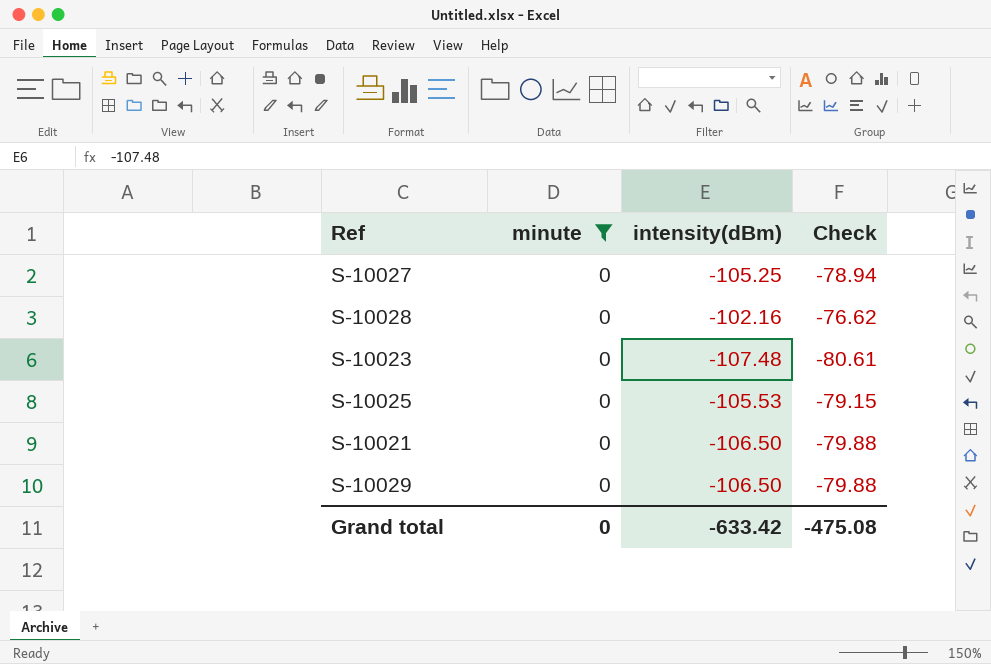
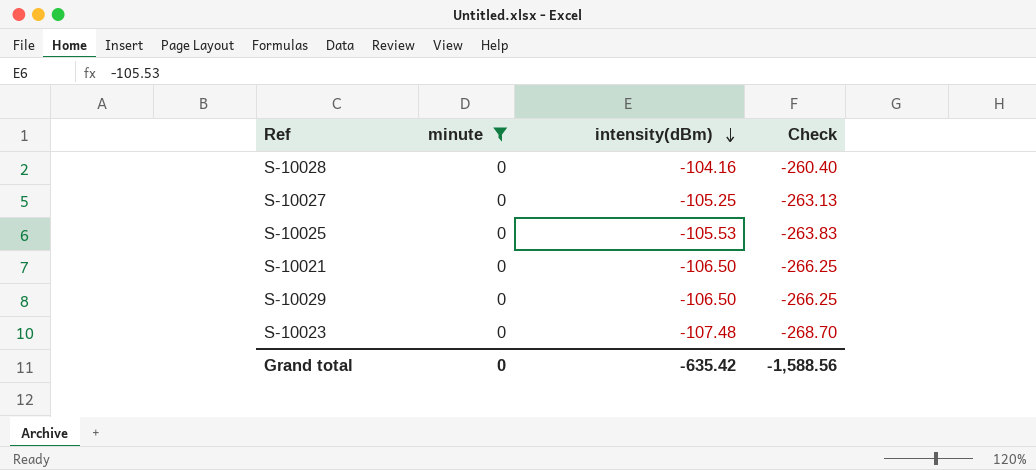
row order: none -> intensity(dBm) descending
column Check | formula: [intensity(dBm)] * 0.75 -> [intensity(dBm)] * 2.5
S-10028 | intensity(dBm): -102.16 -> -104.16
Grand total | intensity(dBm): -633.42 -> -635.42
Grand total | Check: -475.08 -> -1,588.56

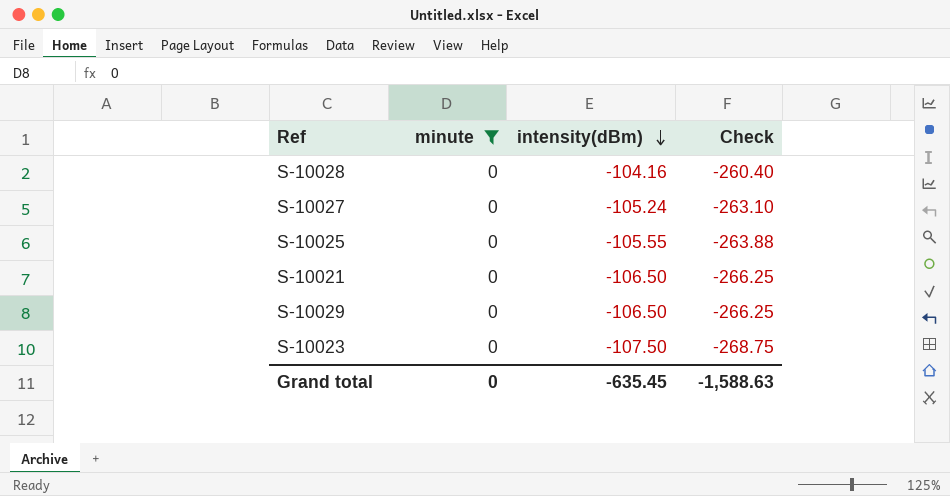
S-10027 | intensity(dBm): -105.25 -> -105.24
S-10027 | Check: -263.13 -> -263.10
S-10025 | intensity(dBm): -105.53 -> -105.55
S-10025 | Check: -263.83 -> -263.88
S-10023 | intensity(dBm): -107.48 -> -107.50
S-10023 | Check: -268.70 -> -268.75
Grand total | intensity(dBm): -635.42 -> -635.45
Grand total | Check: -1,588.56 -> -1,588.63

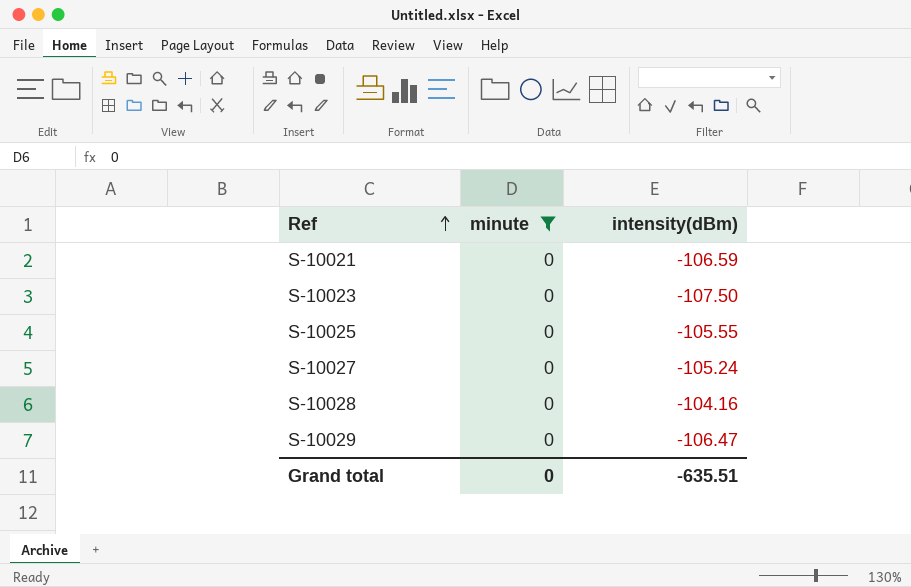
row order: intensity(dBm) descending -> Ref ascending
column Check | formula: [intensity(dBm)] * 2.5 -> none
S-10021 | intensity(dBm): -106.50 -> -106.59
S-10029 | intensity(dBm): -106.50 -> -106.47
Grand total | intensity(dBm): -635.45 -> -635.51

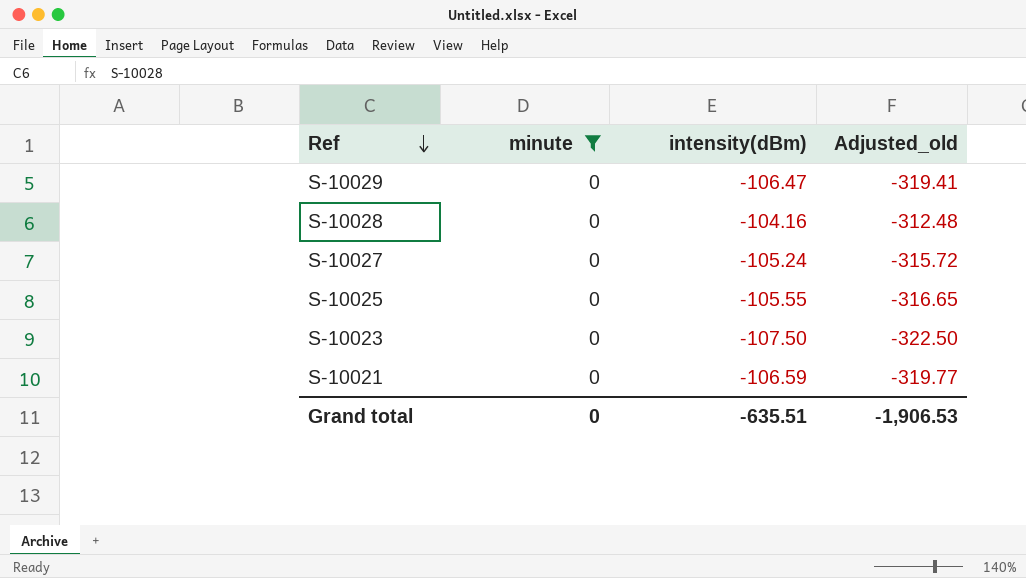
row order: Ref ascending -> Ref descending
column Adjusted_old | formula: none -> [intensity(dBm)] * 3

